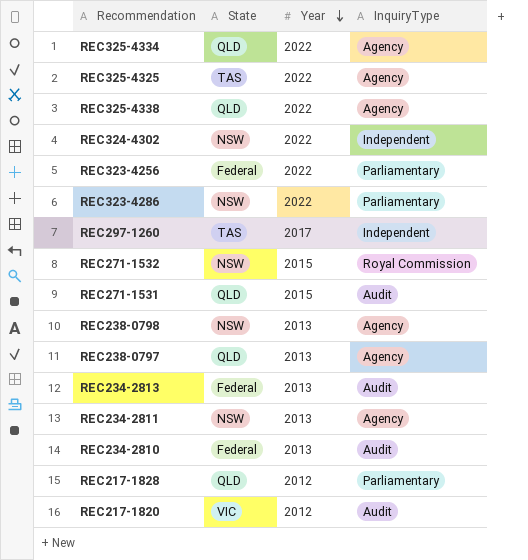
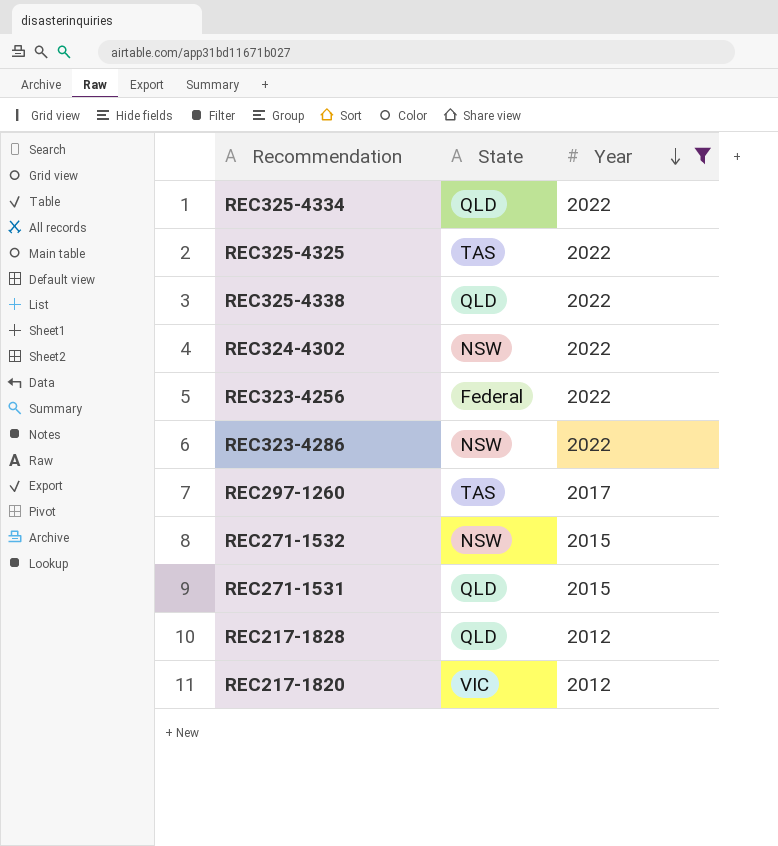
filter: none -> Year != 2013
column InquiryType | position: 4 -> none

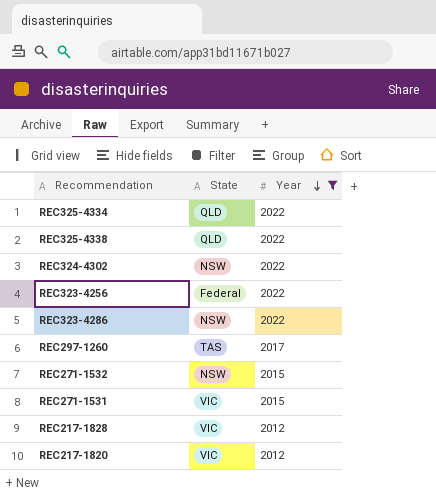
row REC325-4325: TAS | 2022 -> none
REC271-1531 | State: QLD -> VIC
REC217-1828 | State: QLD -> VIC

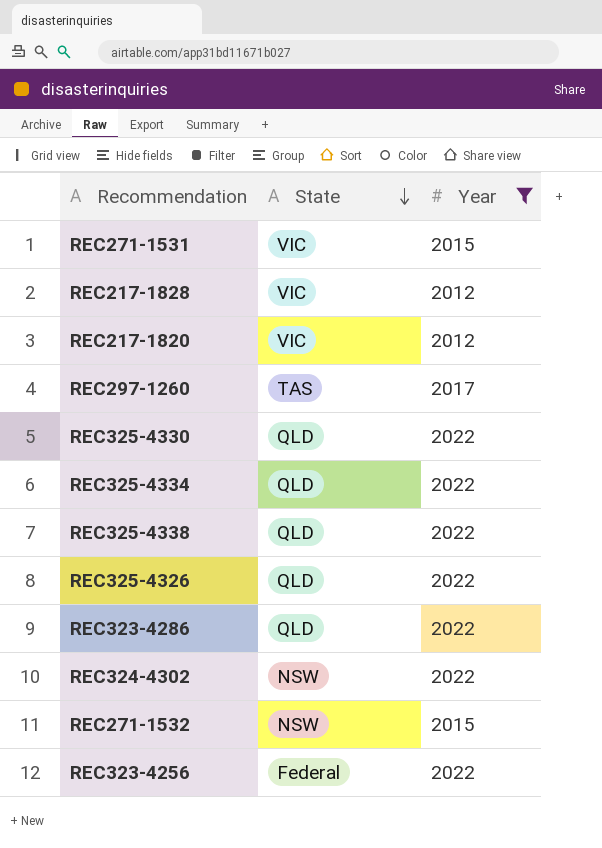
row order: Year descending -> State descending
row REC325-4330: none -> QLD | 2022
row REC325-4326: none -> QLD | 2022
REC323-4286 | State: NSW -> QLD

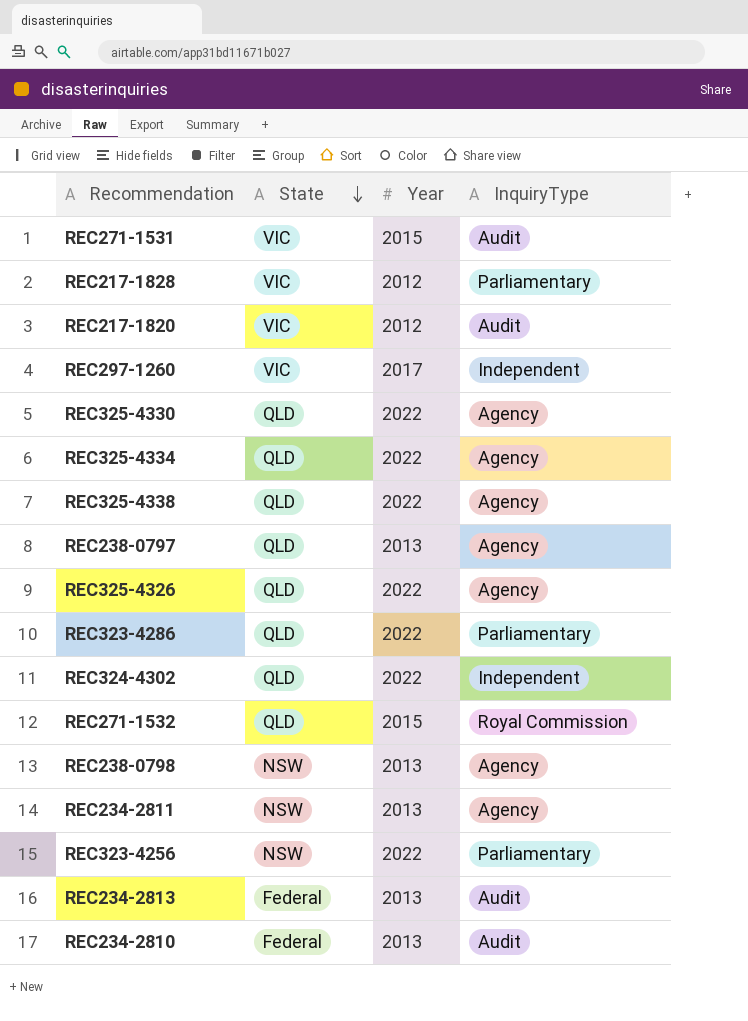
filter: Year != 2013 -> none
column InquiryType | position: none -> 4
REC297-1260 | State: TAS -> VIC
REC324-4302 | State: NSW -> QLD
REC271-1532 | State: NSW -> QLD
REC323-4256 | State: Federal -> NSW

